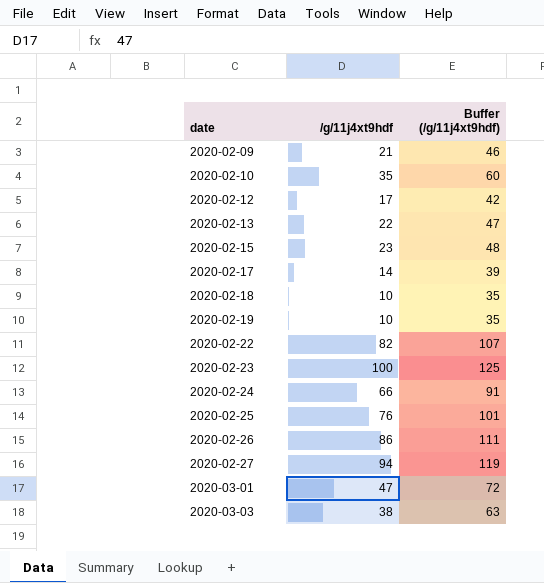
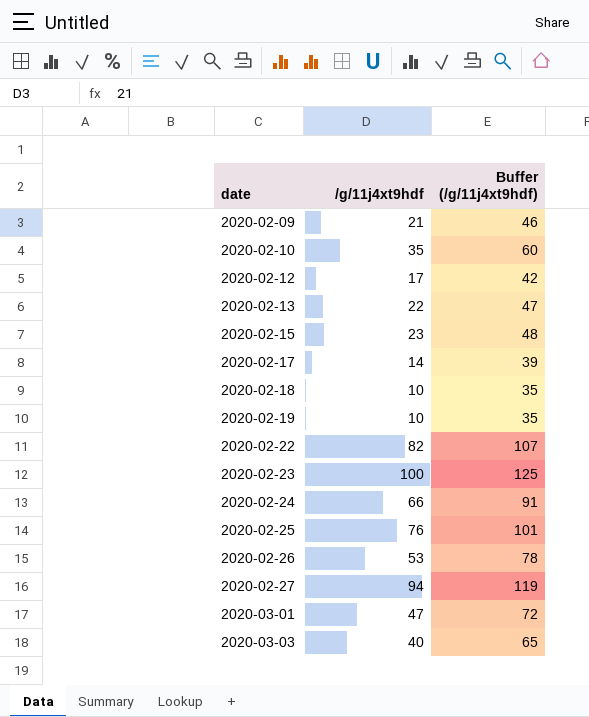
2020-02-26 | /g/11j4xt9hdf: 86 -> 53
2020-02-26 | Buffer (/g/11j4xt9hdf): 111 -> 78
2020-03-03 | /g/11j4xt9hdf: 38 -> 40
2020-03-03 | Buffer (/g/11j4xt9hdf): 63 -> 65

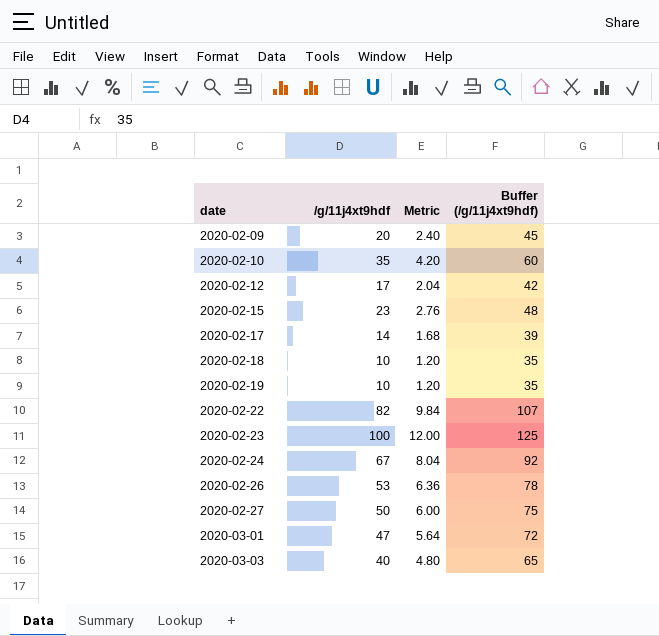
column Metric | formula: none -> [/g/11j4xt9hdf] * 0.12
row 2020-02-13: 22 | 47 -> none
row 2020-02-25: 76 | 101 -> none
2020-02-09 | /g/11j4xt9hdf: 21 -> 20
2020-02-09 | Buffer (/g/11j4xt9hdf): 46 -> 45
2020-02-24 | /g/11j4xt9hdf: 66 -> 67
2020-02-24 | Buffer (/g/11j4xt9hdf): 91 -> 92
2020-02-27 | /g/11j4xt9hdf: 94 -> 50
2020-02-27 | Buffer (/g/11j4xt9hdf): 119 -> 75

